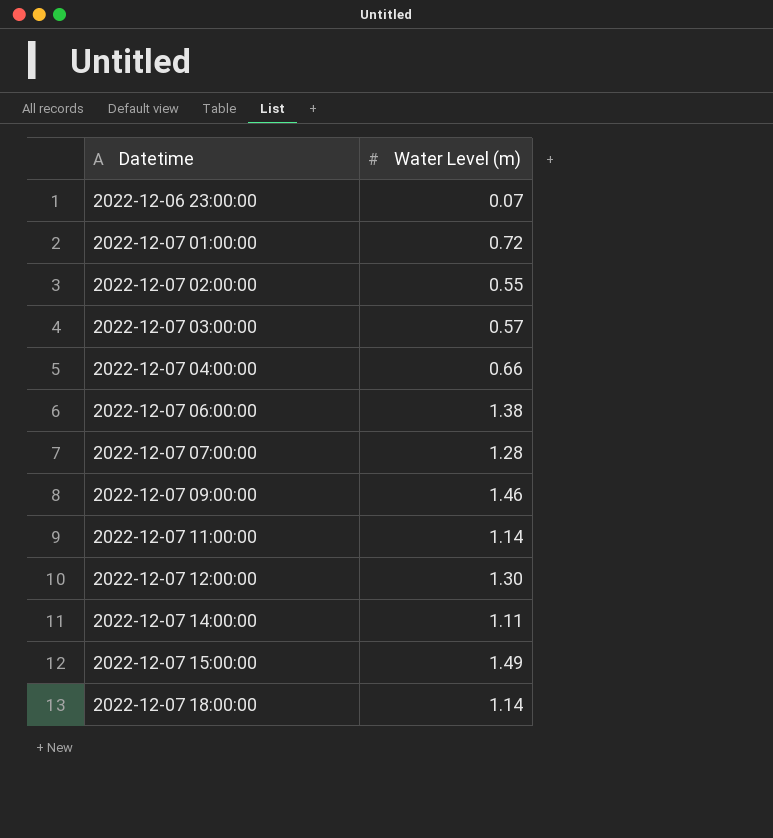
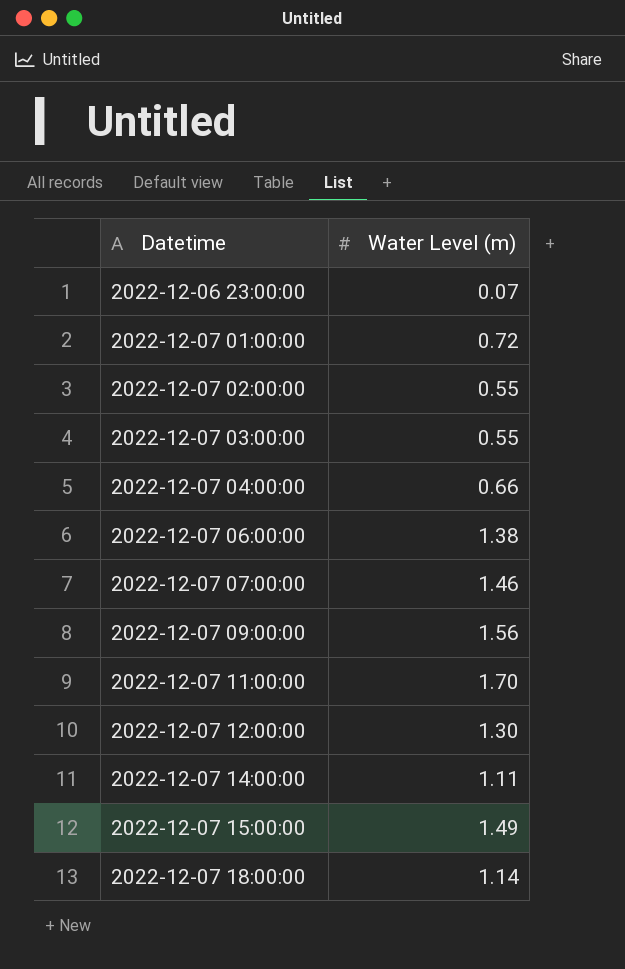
2022-12-07 03:00:00 | Water Level (m): 0.57 -> 0.55
2022-12-07 07:00:00 | Water Level (m): 1.28 -> 1.46
2022-12-07 09:00:00 | Water Level (m): 1.46 -> 1.56
2022-12-07 11:00:00 | Water Level (m): 1.14 -> 1.70

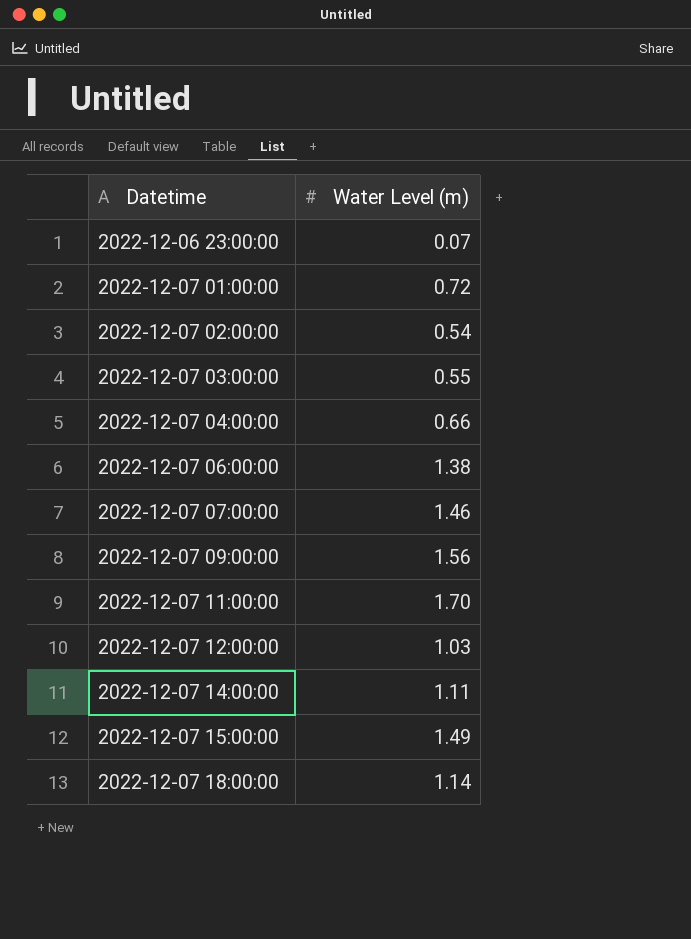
2022-12-07 02:00:00 | Water Level (m): 0.55 -> 0.54
2022-12-07 12:00:00 | Water Level (m): 1.30 -> 1.03

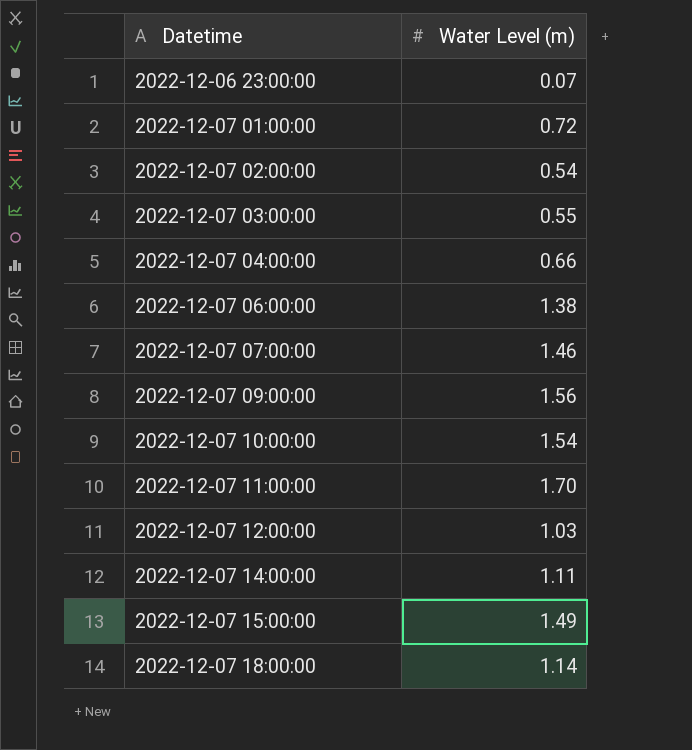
row 2022-12-07 10:00:00: none -> 1.54

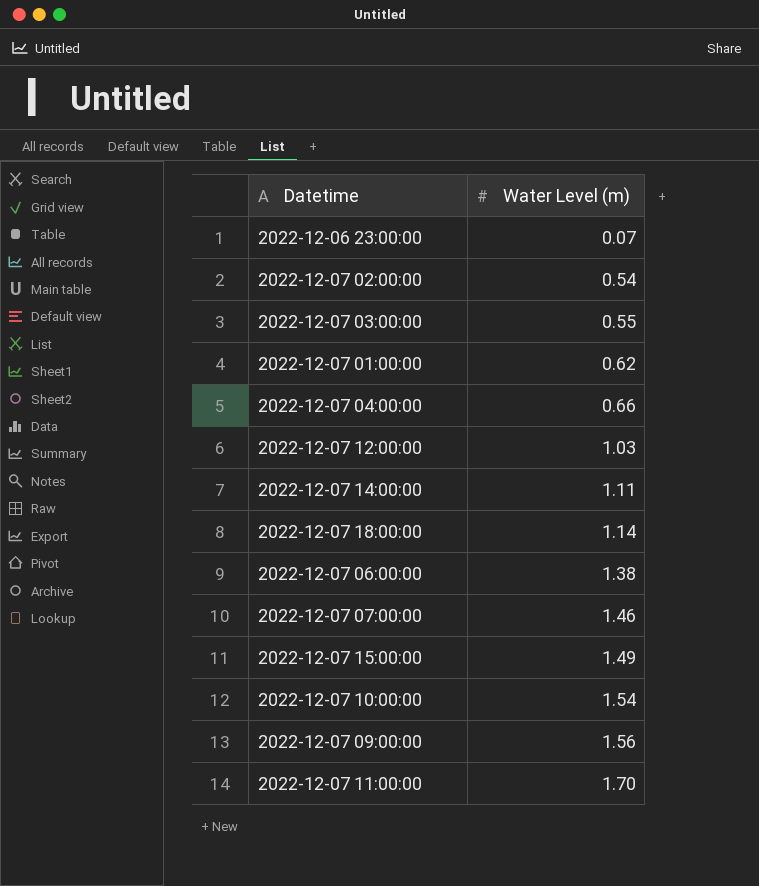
row order: Datetime ascending -> Water Level (m) ascending
2022-12-07 01:00:00 | Water Level (m): 0.72 -> 0.62

